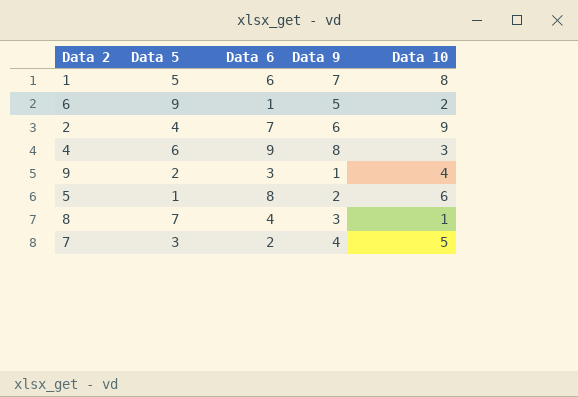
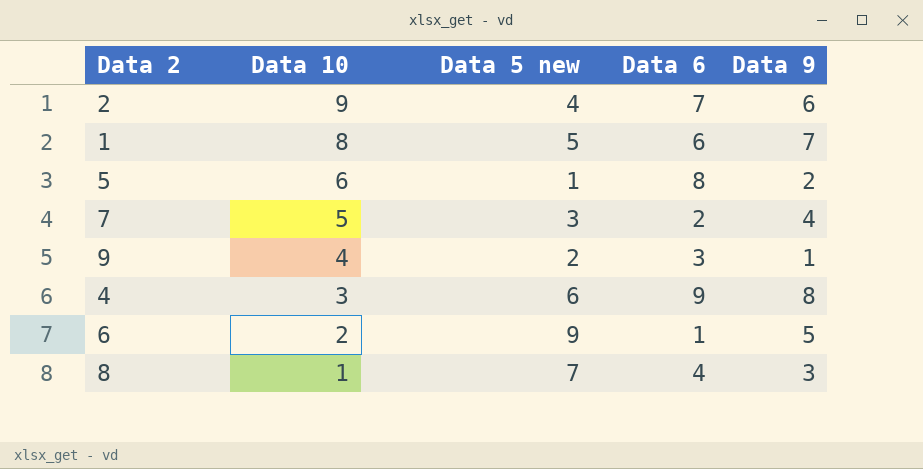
row order: none -> Data 10 descending
column Data 10 | position: 5 -> 2
column name: Data 5 -> Data 5 new

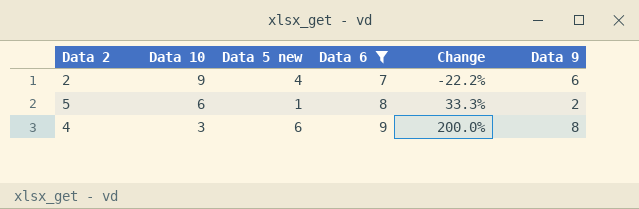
filter: none -> Data 6 >= 7
column Change | formula: none -> ([Data 6] - [Data 10]) / [Data 10]

